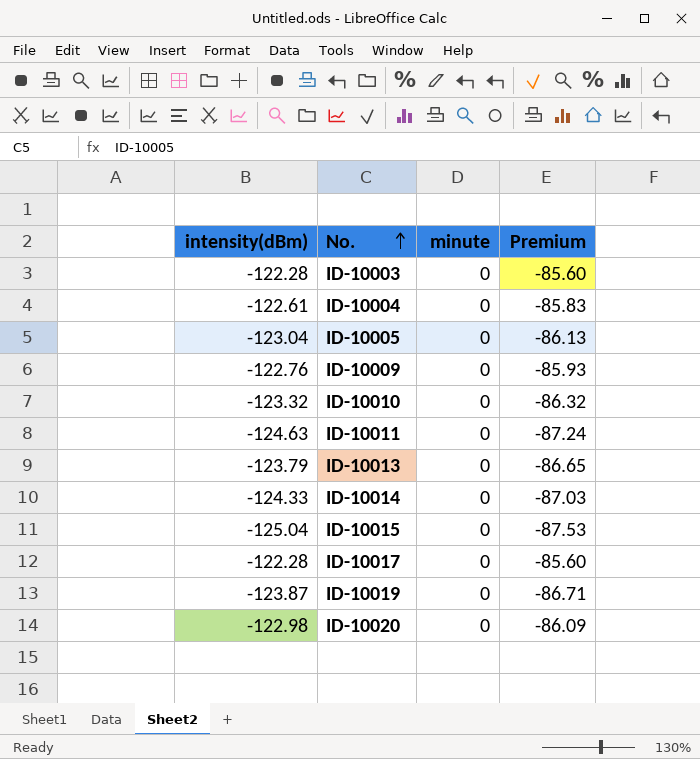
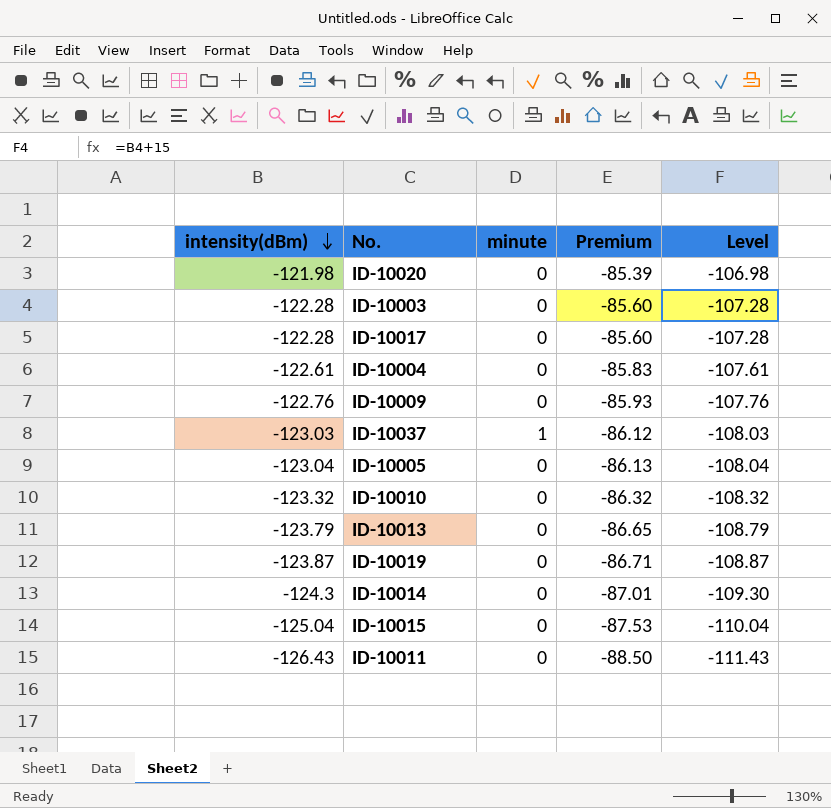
row order: No. ascending -> intensity(dBm) descending
column Level | formula: none -> [intensity(dBm)] + 15
ID-10020 | intensity(dBm): -122.98 -> -121.98
ID-10020 | Premium: -86.09 -> -85.39
row ID-10037: none -> -123.03 | 1 | -86.12 | -108.03
ID-10014 | intensity(dBm): -124.33 -> -124.3
ID-10014 | Premium: -87.03 -> -87.01
ID-10011 | intensity(dBm): -124.63 -> -126.43
ID-10011 | Premium: -87.24 -> -88.50

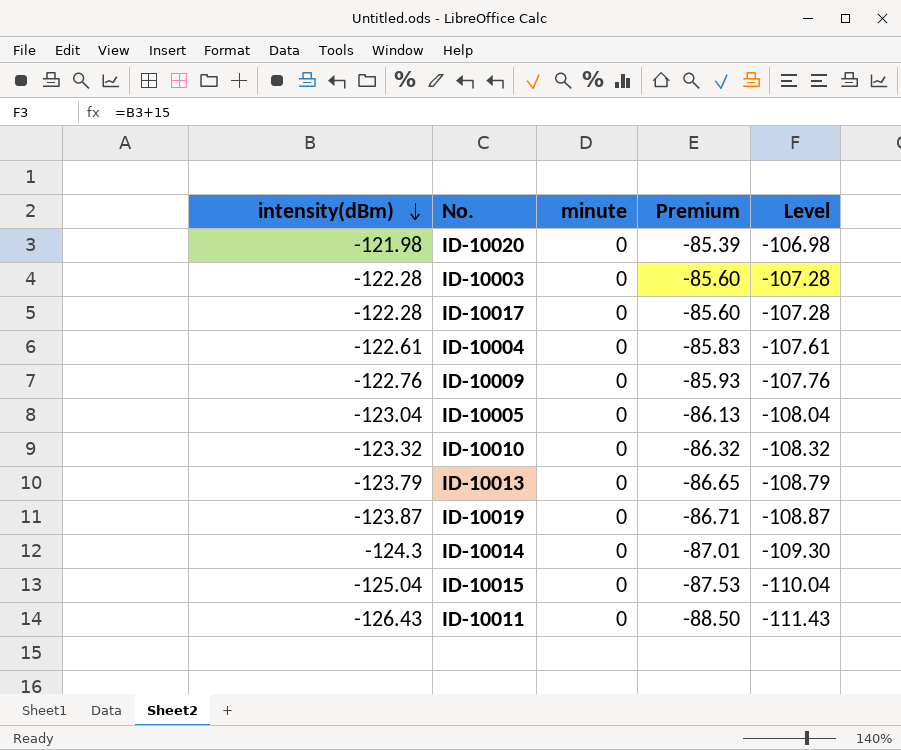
row ID-10037: -123.03 | 1 | -86.12 | -108.03 -> none

